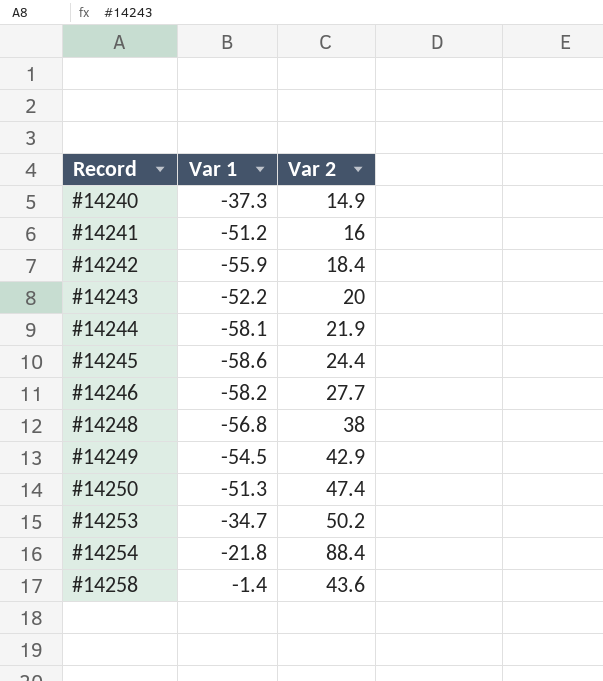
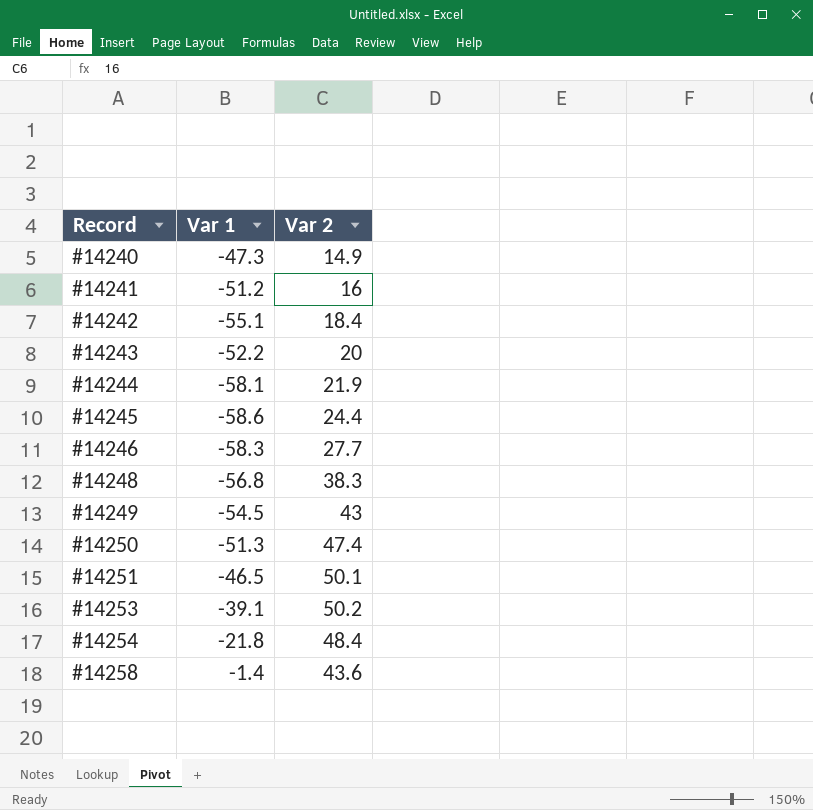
#14240 | Var 1: -37.3 -> -47.3
#14242 | Var 1: -55.9 -> -55.1
#14246 | Var 1: -58.2 -> -58.3
#14248 | Var 2: 38 -> 38.3
#14249 | Var 2: 42.9 -> 43
row #14251: none -> -46.5 | 50.1
#14253 | Var 1: -34.7 -> -39.1
#14254 | Var 2: 88.4 -> 48.4

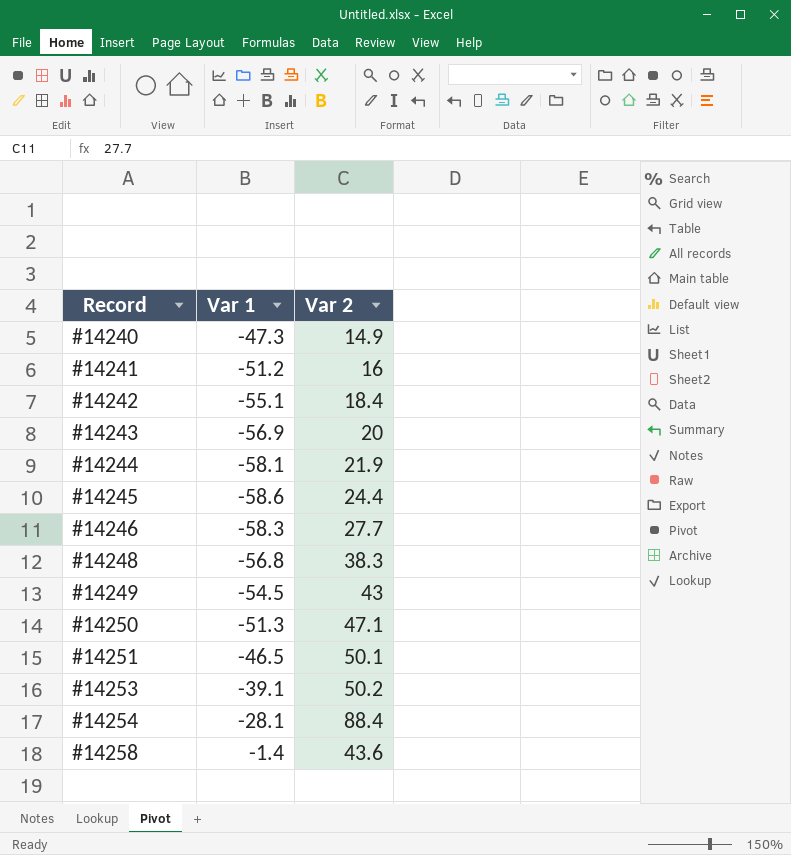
#14243 | Var 1: -52.2 -> -56.9
#14250 | Var 2: 47.4 -> 47.1
#14254 | Var 1: -21.8 -> -28.1
#14254 | Var 2: 48.4 -> 88.4

